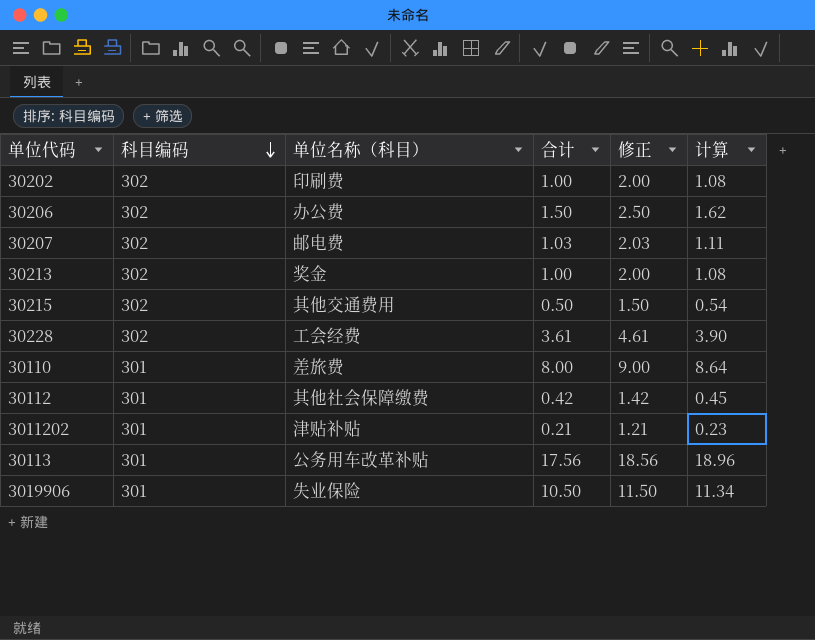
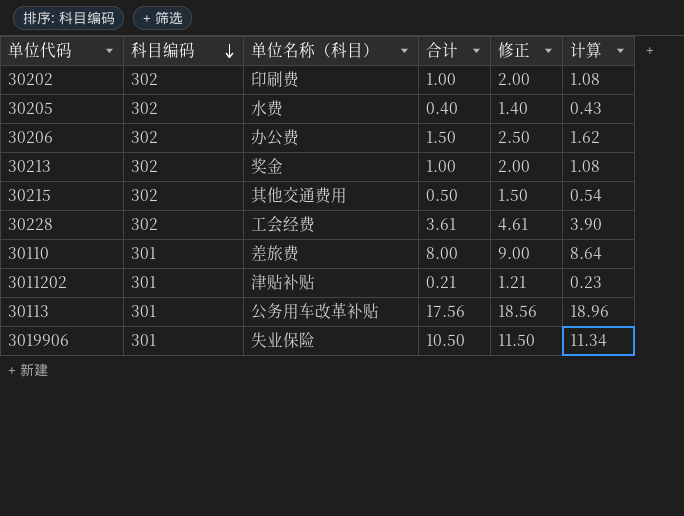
row 30207: 302 | 邮电费 | 1.03 | 2.03 | 1.11 -> none
row 30112: 301 | 其他社会保障缴费 | 0.42 | 1.42 | 0.45 -> none
row 30205: none -> 302 | 水费 | 0.40 | 1.40 | 0.43

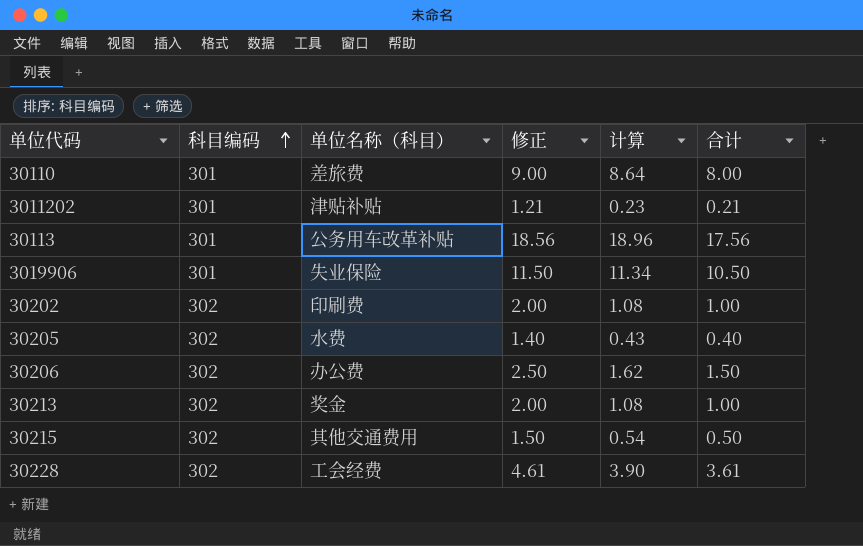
row order: 科目编码 descending -> 科目编码 ascending
column 合计 | position: 4 -> 6

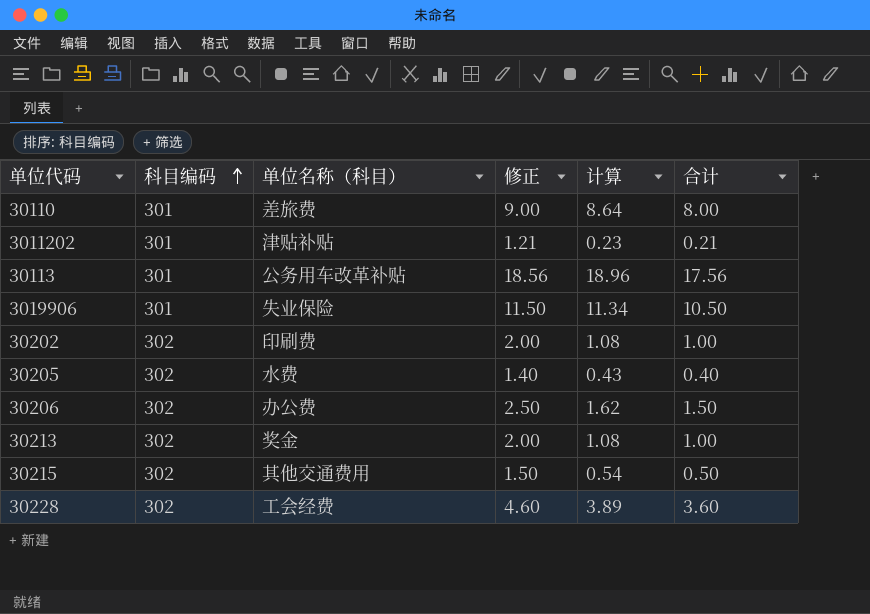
30228 | 修正: 4.61 -> 4.60
30228 | 计算: 3.90 -> 3.89
30228 | 合计: 3.61 -> 3.60

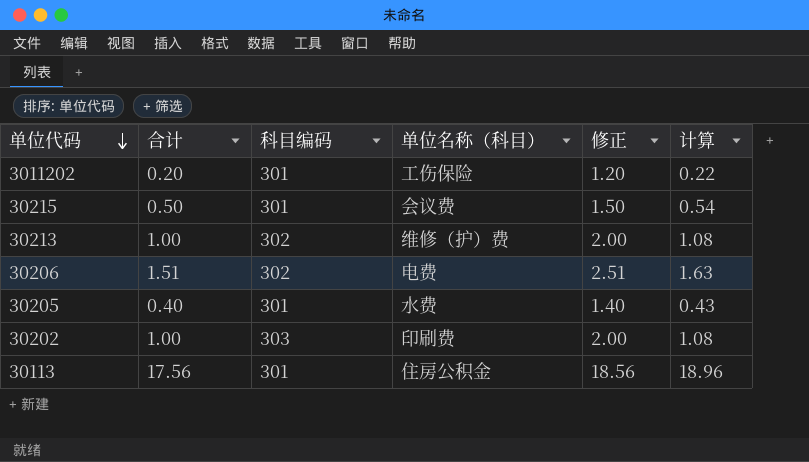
row order: 科目编码 ascending -> 单位代码 descending
column 合计 | position: 6 -> 2
row 30110: 301 | 差旅费 | 9.00 | 8.64 | 8.00 -> none
row 3019906: 301 | 失业保险 | 11.50 | 11.34 | 10.50 -> none
row 30228: 302 | 工会经费 | 4.60 | 3.89 | 3.60 -> none
3011202 | 合计: 0.21 -> 0.20
3011202 | 单位名称（科目）: 津贴补贴 -> 工伤保险
3011202 | 修正: 1.21 -> 1.20
3011202 | 计算: 0.23 -> 0.22
30215 | 科目编码: 302 -> 301
30215 | 单位名称（科目）: 其他交通费用 -> 会议费
30213 | 单位名称（科目）: 奖金 -> 维修（护）费
30206 | 合计: 1.50 -> 1.51
30206 | 单位名称（科目）: 办公费 -> 电费
30206 | 修正: 2.50 -> 2.51
30206 | 计算: 1.62 -> 1.63
30205 | 科目编码: 302 -> 301
30202 | 科目编码: 302 -> 303
30113 | 单位名称（科目）: 公务用车改革补贴 -> 住房公积金

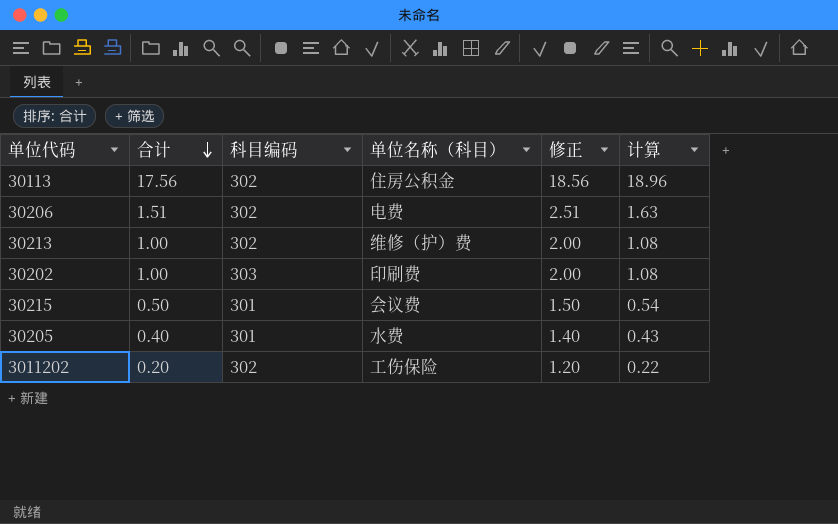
row order: 单位代码 descending -> 合计 descending
30113 | 科目编码: 301 -> 302
3011202 | 科目编码: 301 -> 302

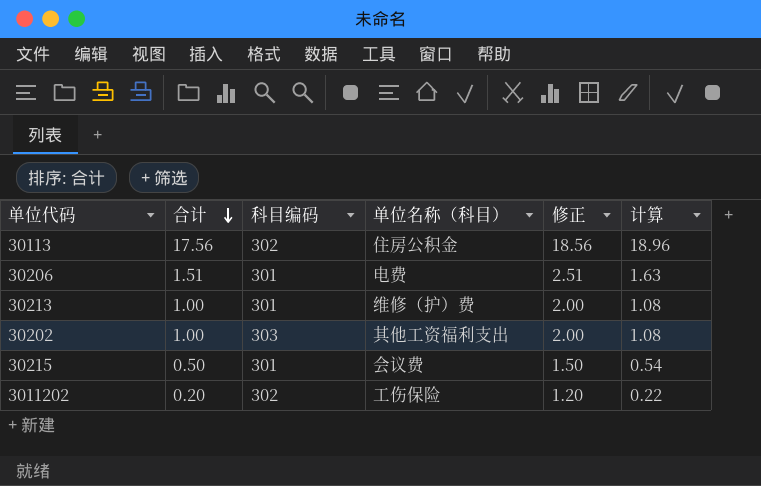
row 30205: 0.40 | 301 | 水费 | 1.40 | 0.43 -> none
30206 | 科目编码: 302 -> 301
30213 | 科目编码: 302 -> 301
30202 | 单位名称（科目）: 印刷费 -> 其他工资福利支出

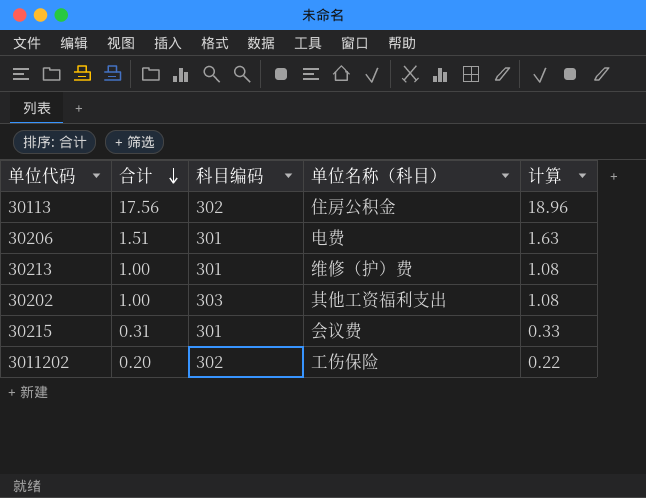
column 修正 | formula: [合计] + 1 -> none
30215 | 合计: 0.50 -> 0.31
30215 | 计算: 0.54 -> 0.33

